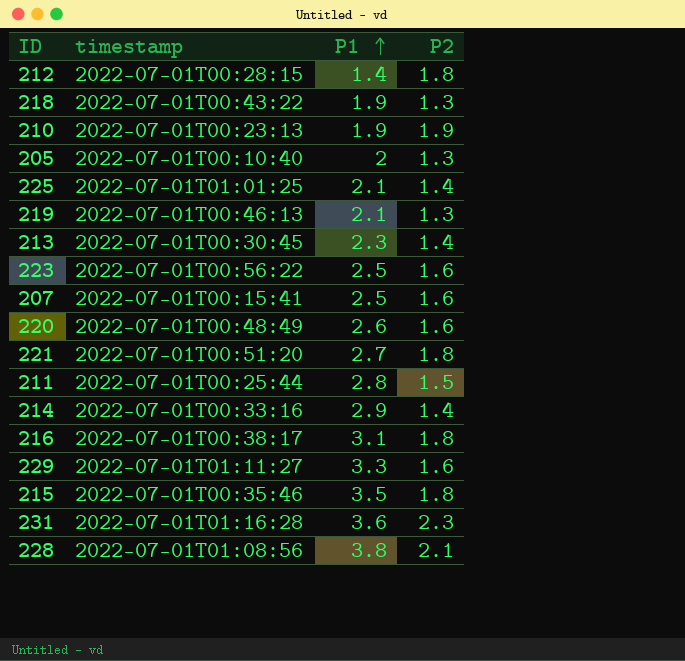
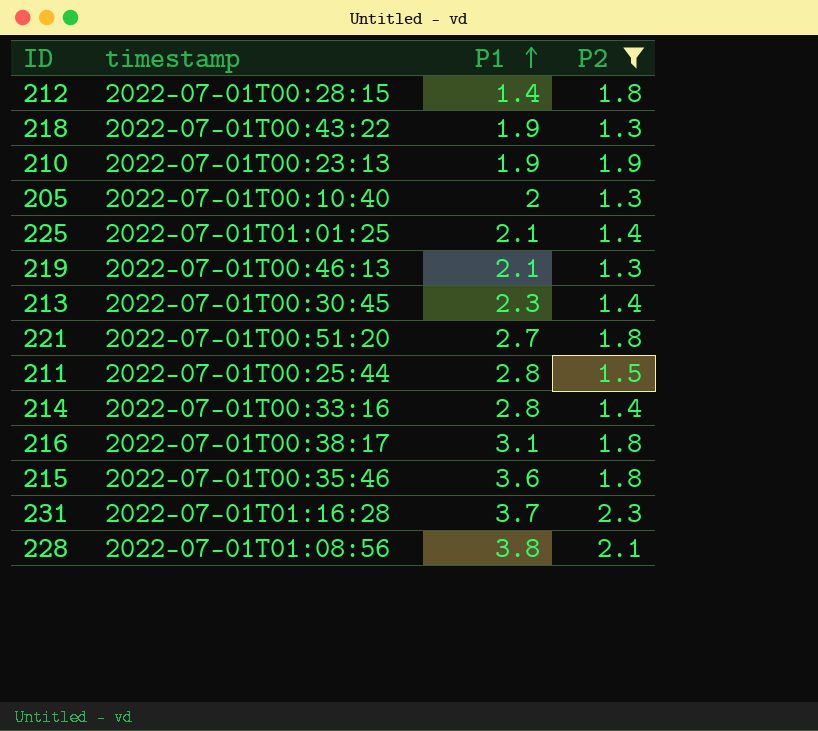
filter: none -> P2 != 1.6
214 | P1: 2.9 -> 2.8
215 | P1: 3.5 -> 3.6
231 | P1: 3.6 -> 3.7

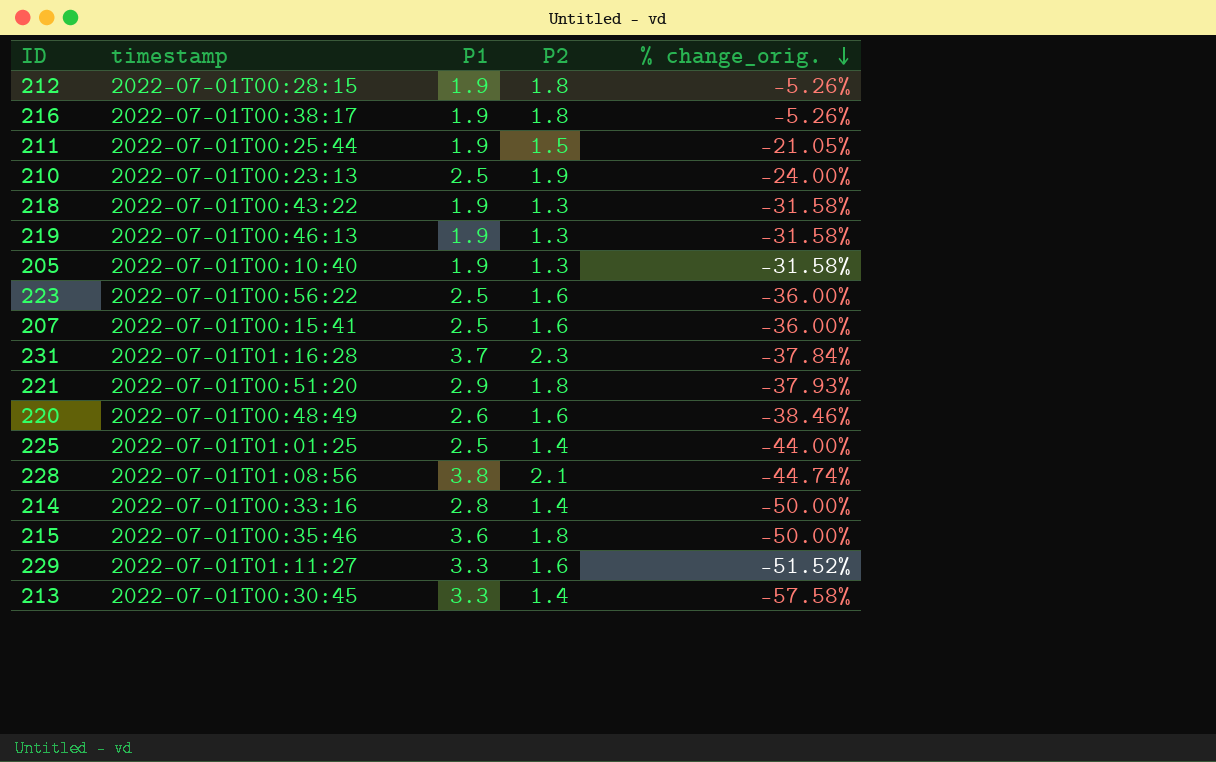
filter: P2 != 1.6 -> none
row order: P1 ascending -> % change_orig. descending
column % change_orig. | formula: none -> ([P2] - [P1]) / [P1]
212 | P1: 1.4 -> 1.9
216 | P1: 3.1 -> 1.9
211 | P1: 2.8 -> 1.9
210 | P1: 1.9 -> 2.5
219 | P1: 2.1 -> 1.9
205 | P1: 2 -> 1.9
221 | P1: 2.7 -> 2.9
225 | P1: 2.1 -> 2.5
213 | P1: 2.3 -> 3.3

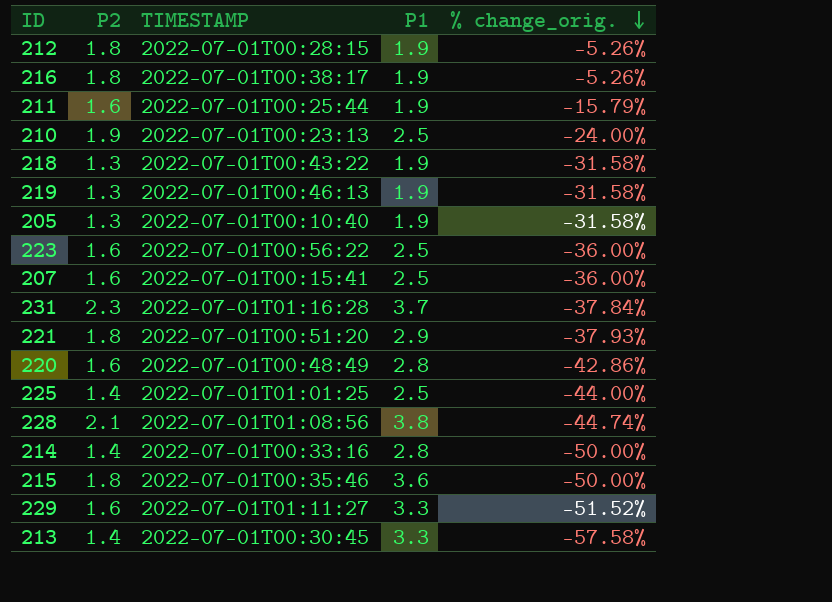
column P2 | position: 4 -> 2
column name: timestamp -> TIMESTAMP
211 | P2: 1.5 -> 1.6
211 | % change_orig.: -21.05% -> -15.79%
220 | P1: 2.6 -> 2.8
220 | % change_orig.: -38.46% -> -42.86%

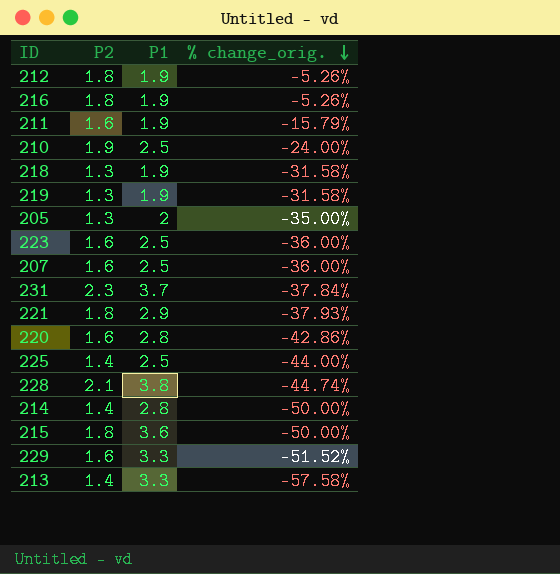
column TIMESTAMP | position: 3 -> none
205 | P1: 1.9 -> 2
205 | % change_orig.: -31.58% -> -35.00%

